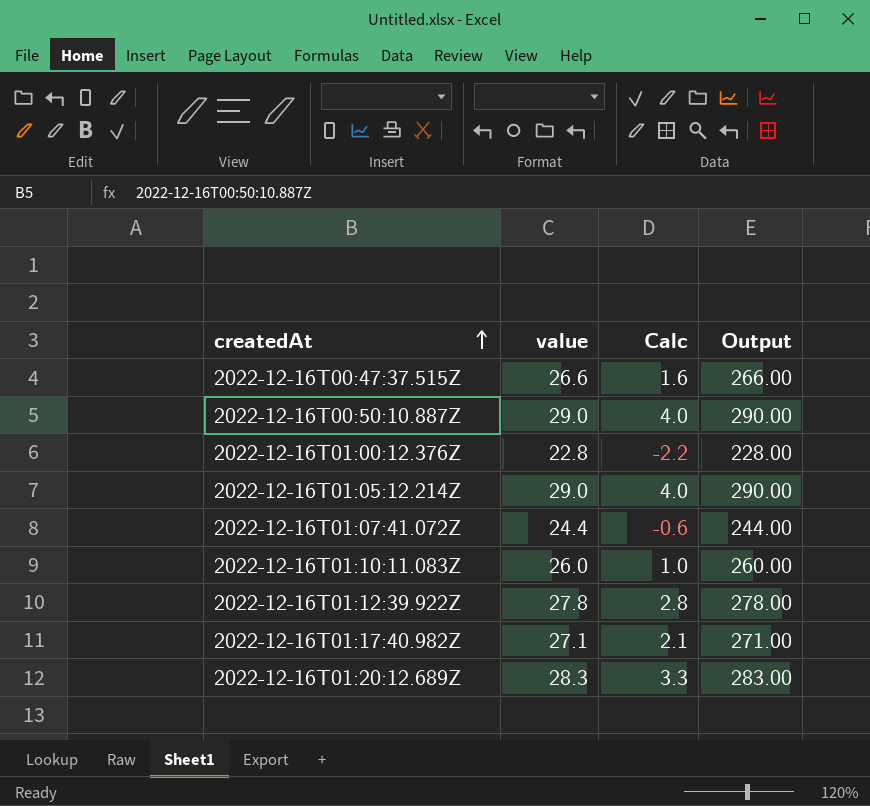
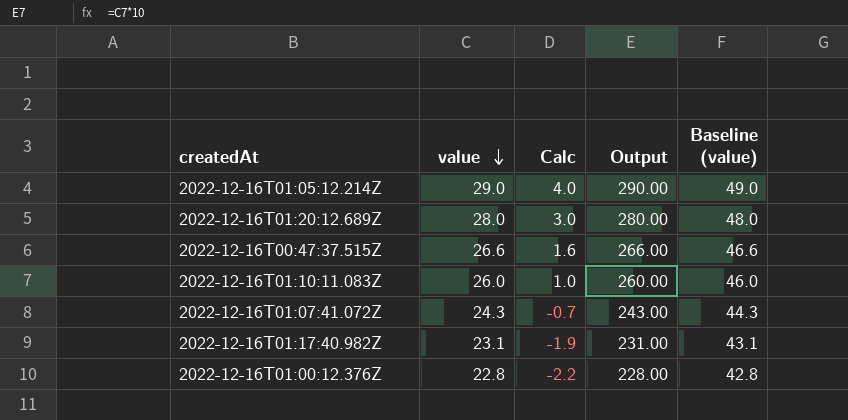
row order: createdAt ascending -> value descending
column Baseline (value) | formula: none -> [value] + 20
row 2022-12-16T00:50:10.887Z: 29.0 | 4.0 | 290.00 -> none
row 2022-12-16T01:12:39.922Z: 27.8 | 2.8 | 278.00 -> none
2022-12-16T01:20:12.689Z | value: 28.3 -> 28.0
2022-12-16T01:20:12.689Z | Calc: 3.3 -> 3.0
2022-12-16T01:20:12.689Z | Output: 283.00 -> 280.00
2022-12-16T01:07:41.072Z | value: 24.4 -> 24.3
2022-12-16T01:07:41.072Z | Calc: -0.6 -> -0.7
2022-12-16T01:07:41.072Z | Output: 244.00 -> 243.00
2022-12-16T01:17:40.982Z | value: 27.1 -> 23.1
2022-12-16T01:17:40.982Z | Calc: 2.1 -> -1.9
2022-12-16T01:17:40.982Z | Output: 271.00 -> 231.00

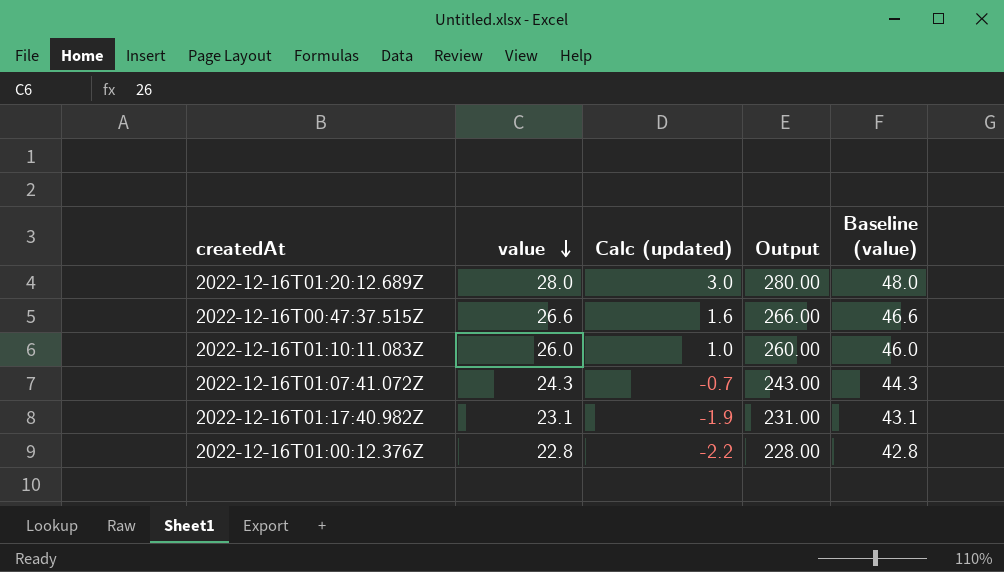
column name: Calc -> Calc (updated)
row 2022-12-16T01:05:12.214Z: 29.0 | 4.0 | 290.00 | 49.0 -> none

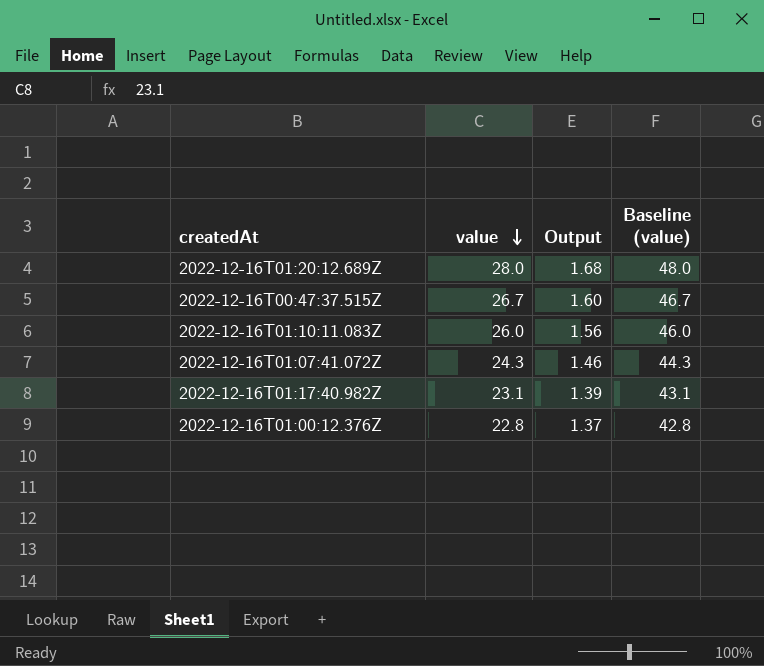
column Calc (updated) | formula: [value] - 25 -> none
column Output | formula: [value] * 10 -> [value] * 0.06
2022-12-16T00:47:37.515Z | value: 26.6 -> 26.7
2022-12-16T00:47:37.515Z | Baseline (value): 46.6 -> 46.7

